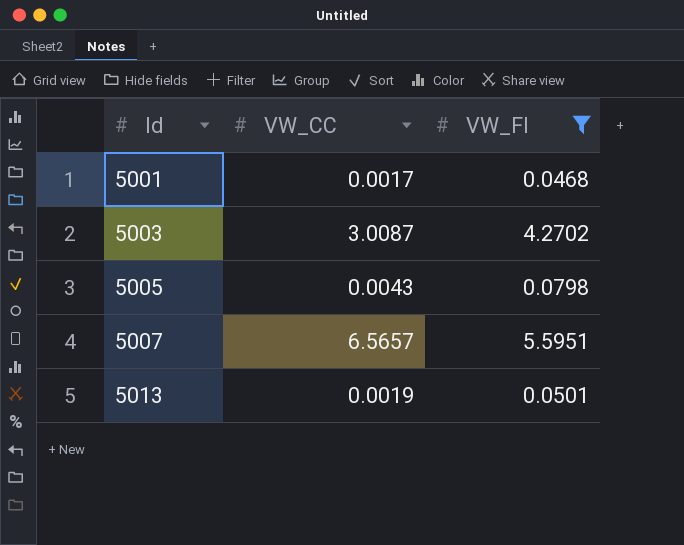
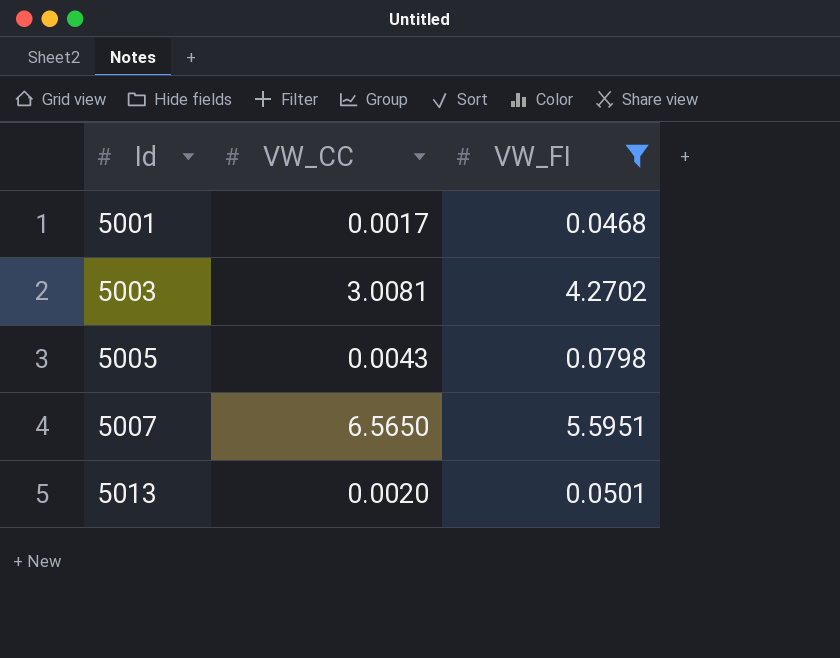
5003 | VW_CC: 3.0087 -> 3.0081
5007 | VW_CC: 6.5657 -> 6.5650
5013 | VW_CC: 0.0019 -> 0.0020

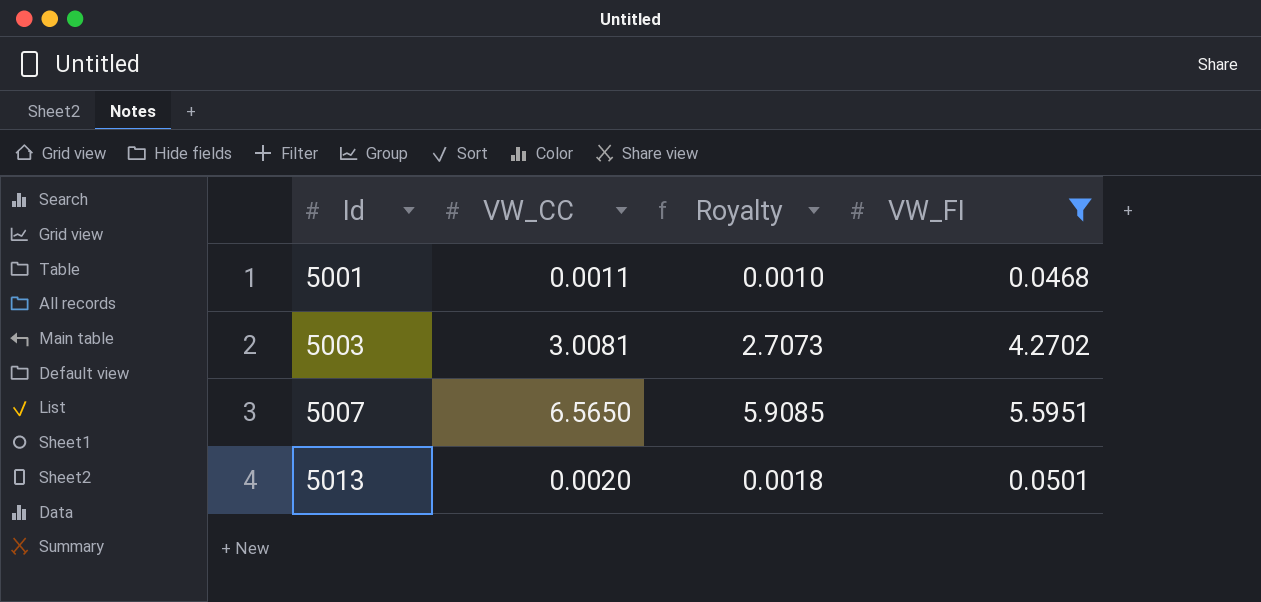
column Royalty | formula: none -> [VW_CC] * 0.9
row 5005: 0.0043 | 0.0798 -> none
5001 | VW_CC: 0.0017 -> 0.0011

